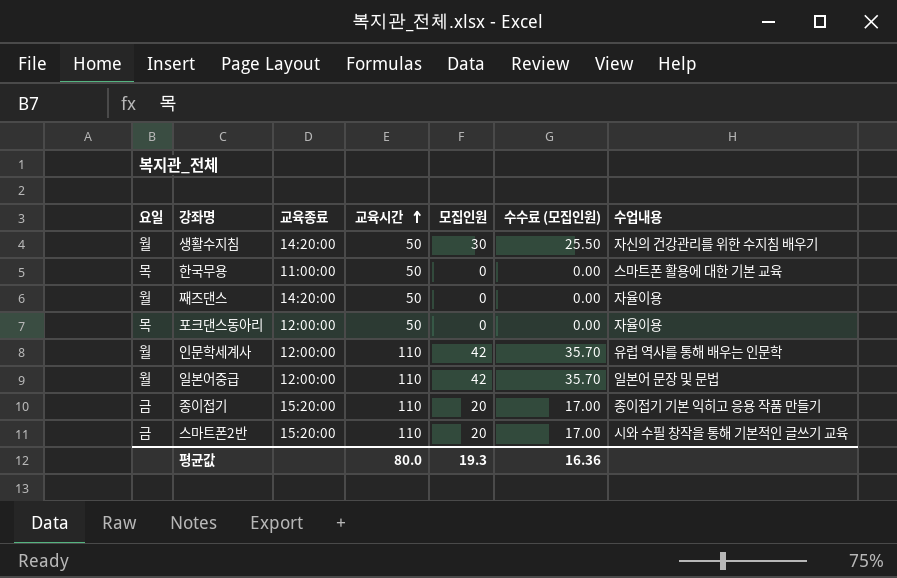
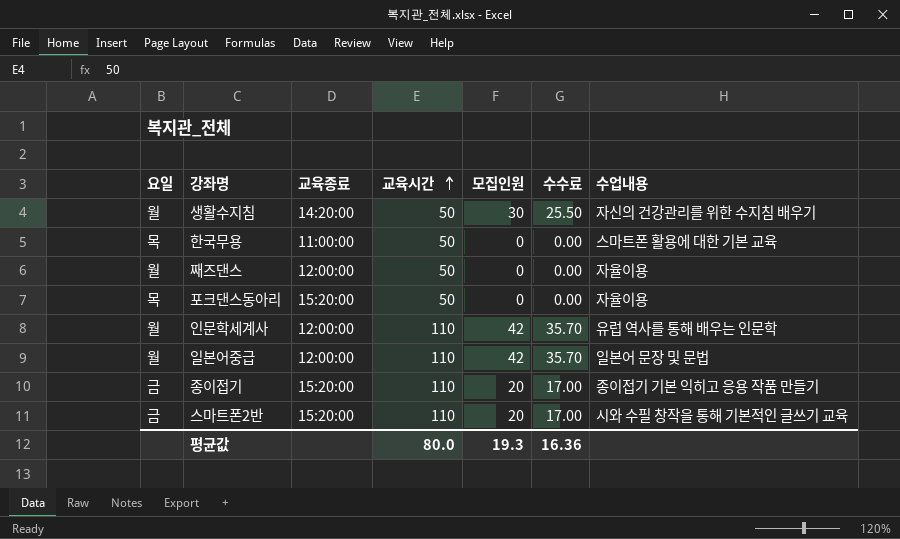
column name: 수수료 (모집인원) -> 수수료
째즈댄스 | 교육종료: 14:20:00 -> 12:00:00
포크댄스동아리 | 교육종료: 12:00:00 -> 15:20:00

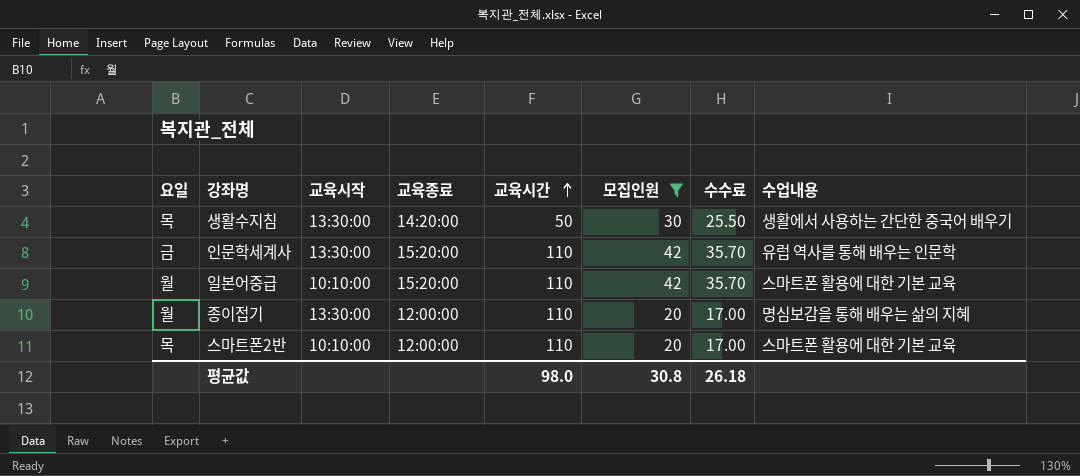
filter: none -> 모집인원 != 0
column 교육시작 | position: none -> 3
생활수지침 | 요일: 월 -> 목
생활수지침 | 수업내용: 자신의 건강관리를 위한 수지침 배우기 -> 생활에서 사용하는 간단한 중국어 배우기
인문학세계사 | 요일: 월 -> 금
인문학세계사 | 교육종료: 12:00:00 -> 15:20:00
일본어중급 | 교육종료: 12:00:00 -> 15:20:00
일본어중급 | 수업내용: 일본어 문장 및 문법 -> 스마트폰 활용에 대한 기본 교육
종이접기 | 요일: 금 -> 월
종이접기 | 교육종료: 15:20:00 -> 12:00:00
종이접기 | 수업내용: 종이접기 기본 익히고 응용 작품 만들기 -> 명심보감을 통해 배우는 삶의 지혜
스마트폰2반 | 요일: 금 -> 목
스마트폰2반 | 교육종료: 15:20:00 -> 12:00:00
스마트폰2반 | 수업내용: 시와 수필 창작을 통해 기본적인 글쓰기 교육 -> 스마트폰 활용에 대한 기본 교육
평균값 | 교육시간: 80.0 -> 98.0
평균값 | 모집인원: 19.3 -> 30.8
평균값 | 수수료: 16.36 -> 26.18

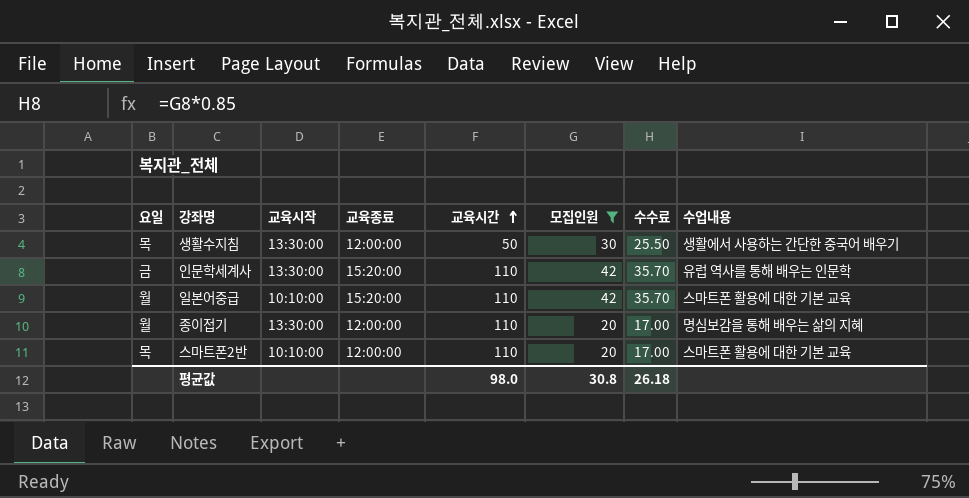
생활수지침 | 교육종료: 14:20:00 -> 12:00:00

